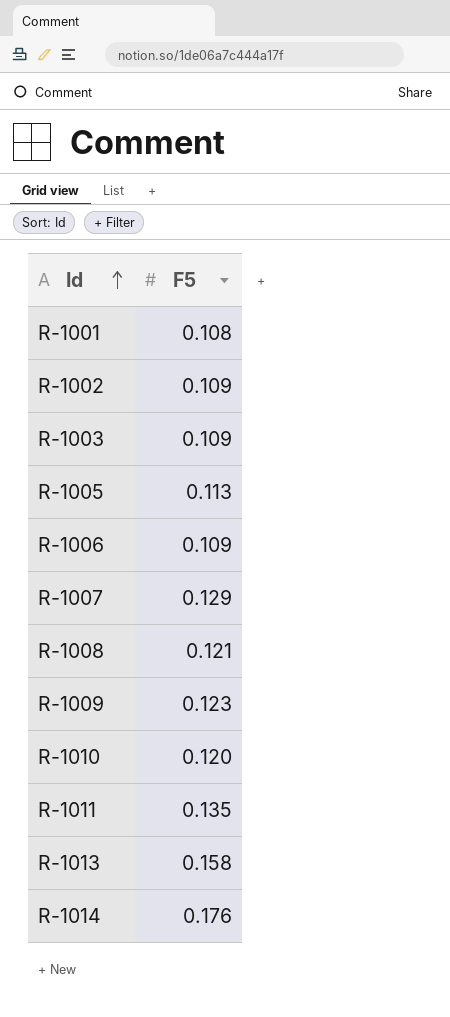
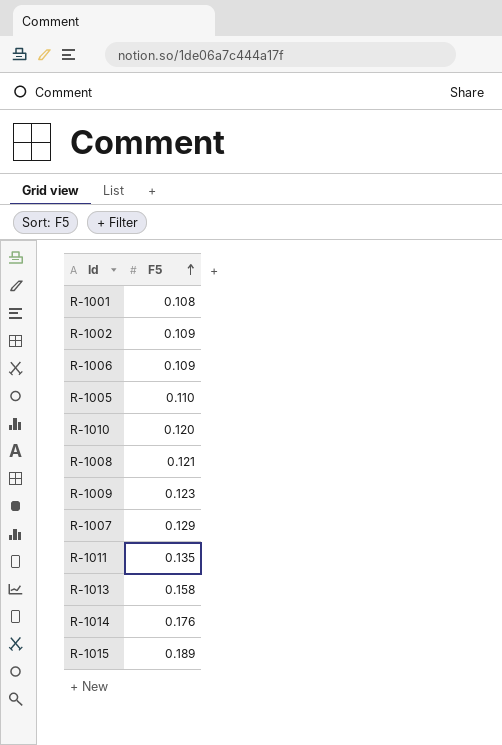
row order: Id ascending -> F5 ascending
row R-1003: 0.109 -> none
R-1005 | F5: 0.113 -> 0.110
row R-1015: none -> 0.189

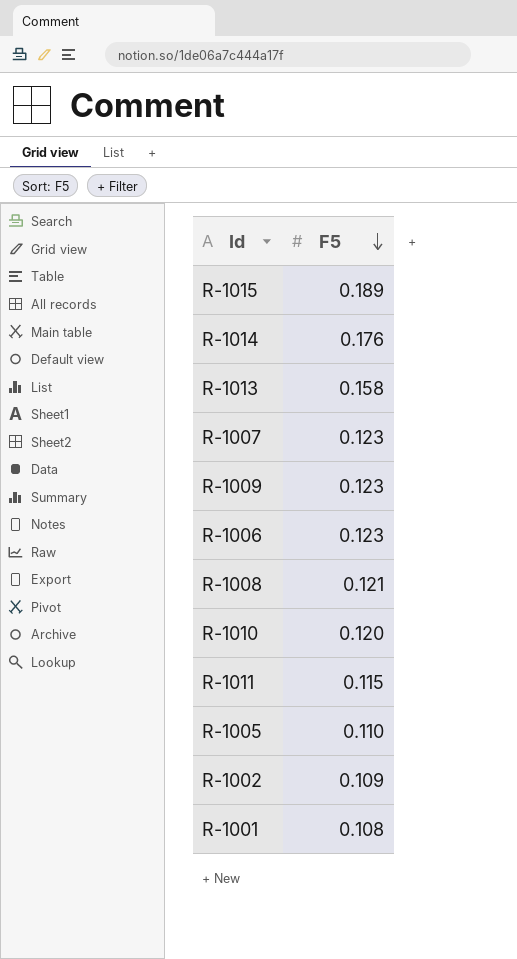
row order: F5 ascending -> F5 descending
R-1007 | F5: 0.129 -> 0.123
R-1006 | F5: 0.109 -> 0.123
R-1011 | F5: 0.135 -> 0.115

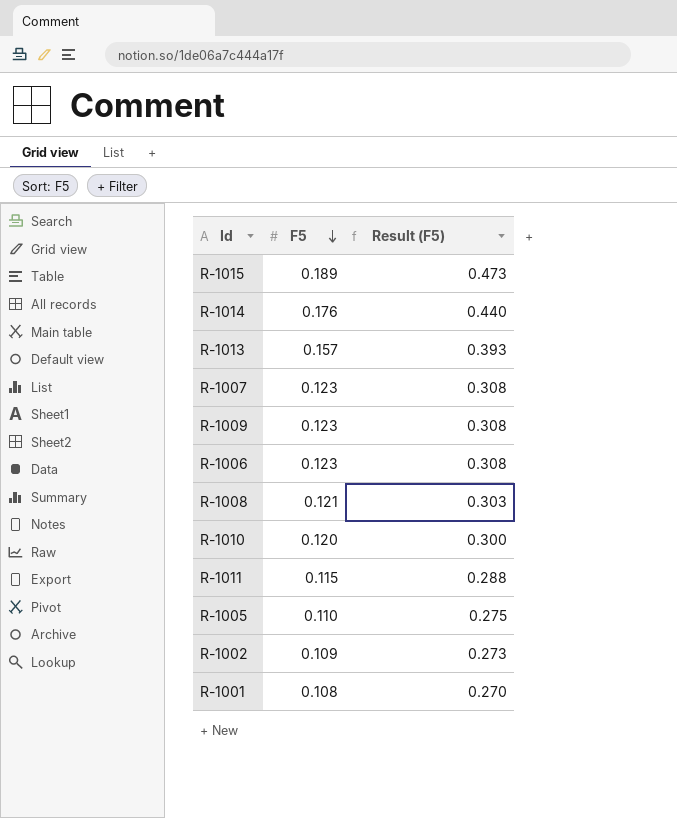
column Result (F5) | formula: none -> [F5] * 2.5
R-1013 | F5: 0.158 -> 0.157

